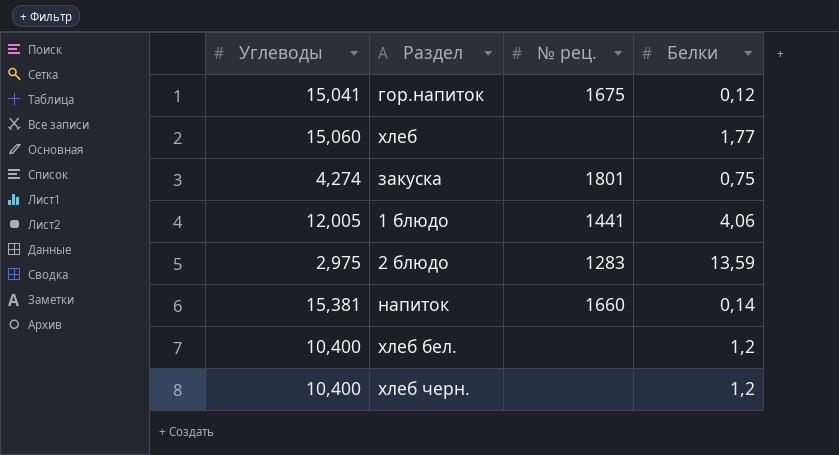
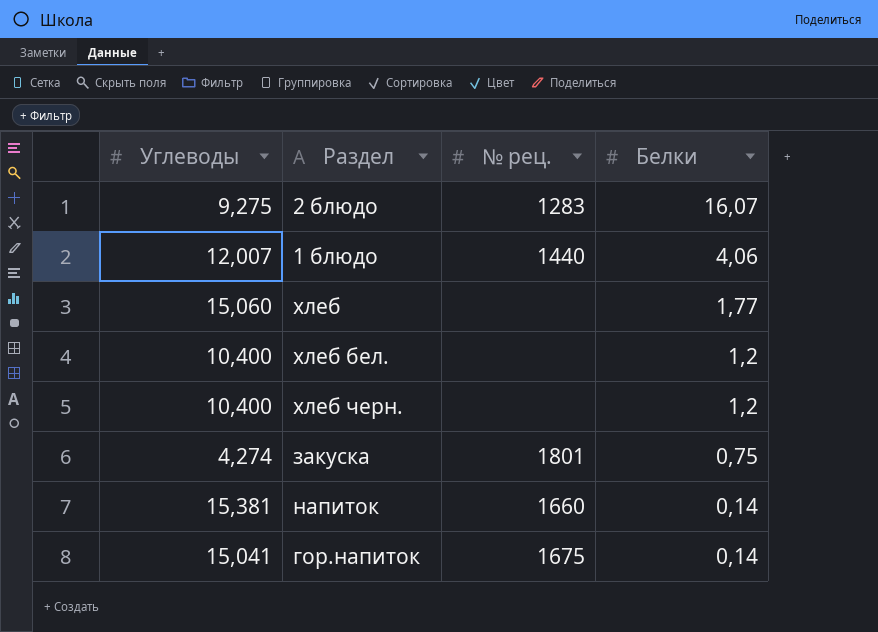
row order: none -> Белки descending
2 блюдо | Углеводы: 2,975 -> 9,275
2 блюдо | Белки: 13,59 -> 16,07
1 блюдо | Углеводы: 12,005 -> 12,007
1 блюдо | № рец.: 1441 -> 1440
гор.напиток | Белки: 0,12 -> 0,14

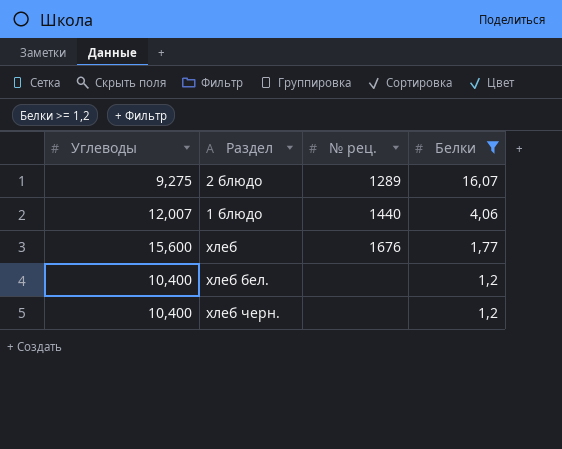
filter: none -> Белки >= 1,2
2 блюдо | № рец.: 1283 -> 1289
хлеб | Углеводы: 15,060 -> 15,600
хлеб | № рец.: none -> 1676

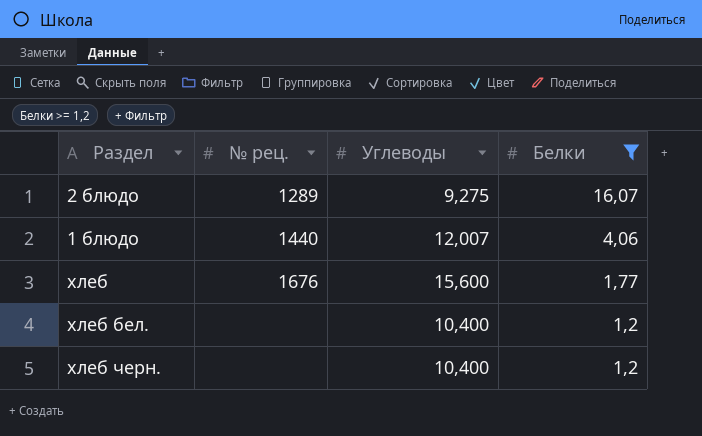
column Углеводы | position: 1 -> 3

